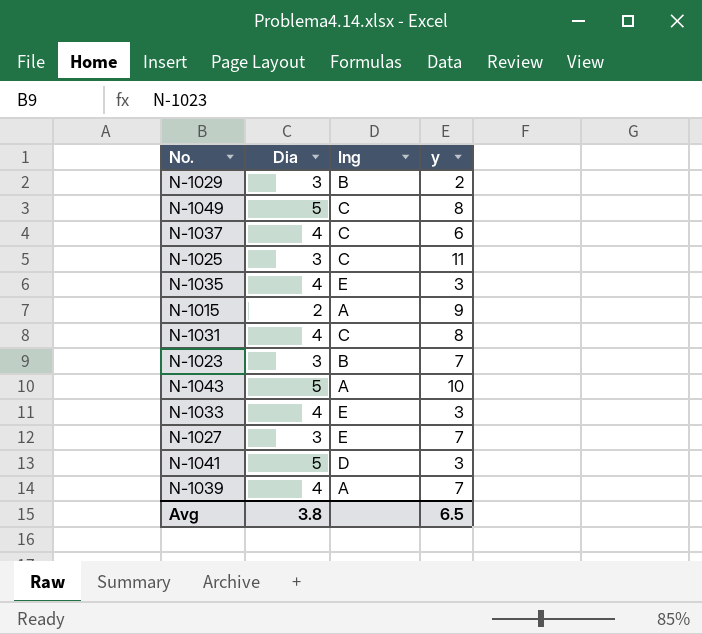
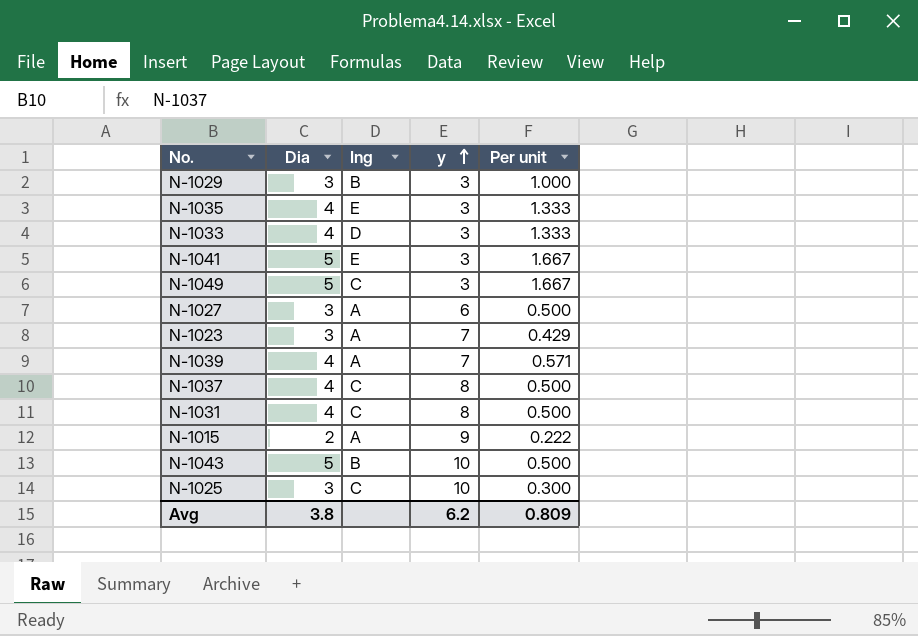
row order: none -> y ascending
column Per unit | formula: none -> [Dia] / [y]
N-1029 | y: 2 -> 3
N-1033 | Ing: E -> D
N-1041 | Ing: D -> E
N-1049 | y: 8 -> 3
N-1027 | Ing: E -> A
N-1027 | y: 7 -> 6
N-1023 | Ing: B -> A
N-1037 | y: 6 -> 8
N-1043 | Ing: A -> B
N-1025 | y: 11 -> 10
Avg | y: 6.5 -> 6.2

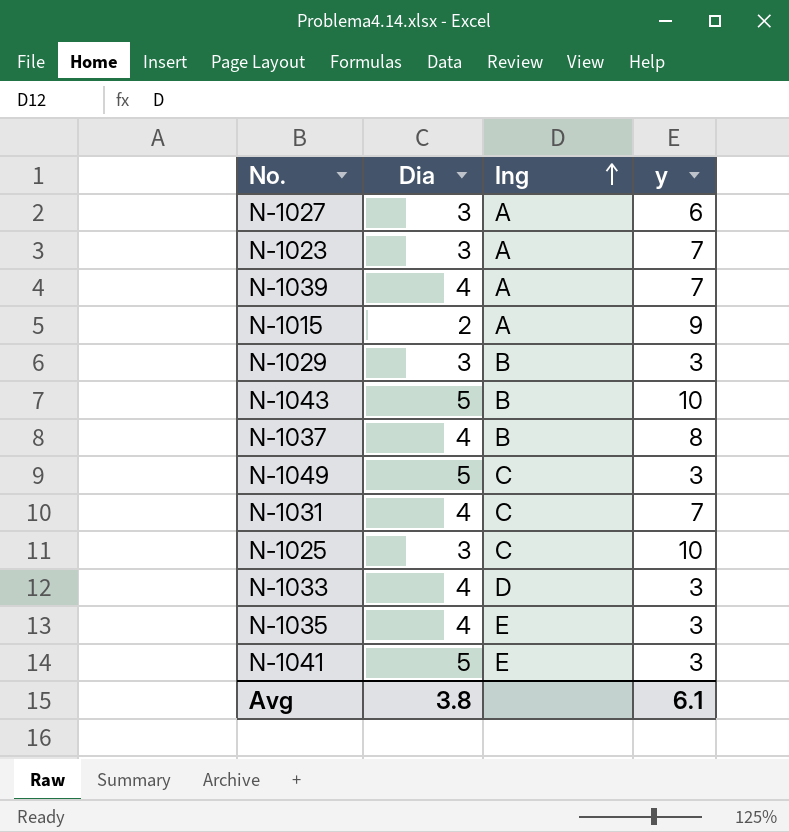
row order: y ascending -> Ing ascending
column Per unit | formula: [Dia] / [y] -> none
N-1037 | Ing: C -> B
N-1031 | y: 8 -> 7
Avg | y: 6.2 -> 6.1

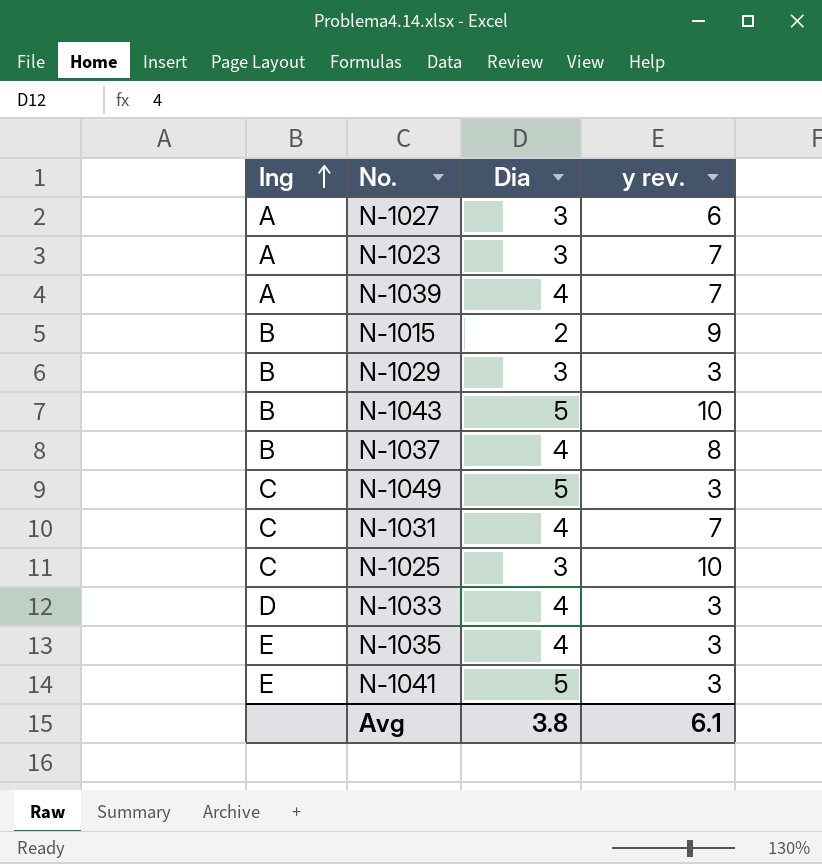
column Ing | position: 3 -> 1
column name: y -> y rev.
N-1015 | Ing: A -> B

